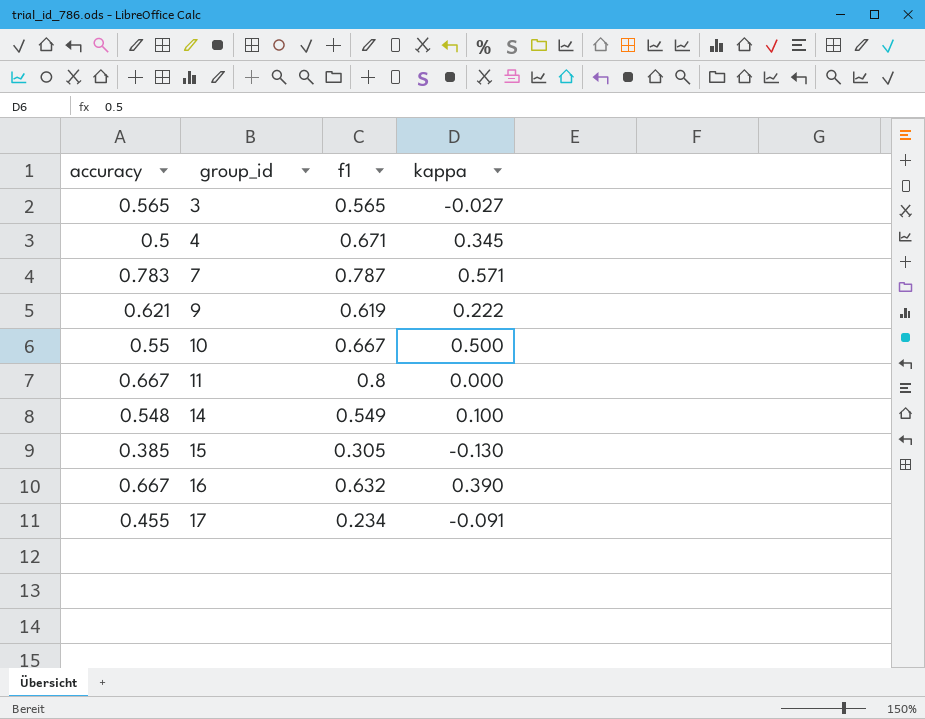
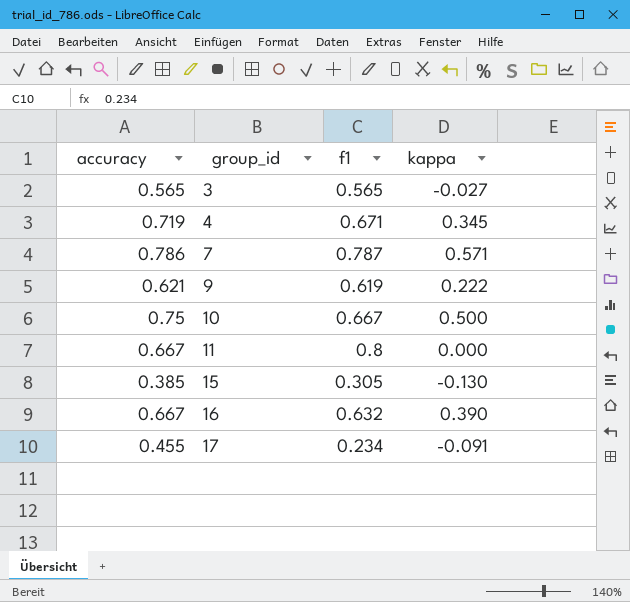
row 14: 0.548 | 0.549 | 0.100 -> none
4 | accuracy: 0.5 -> 0.719
7 | accuracy: 0.783 -> 0.786
10 | accuracy: 0.55 -> 0.75

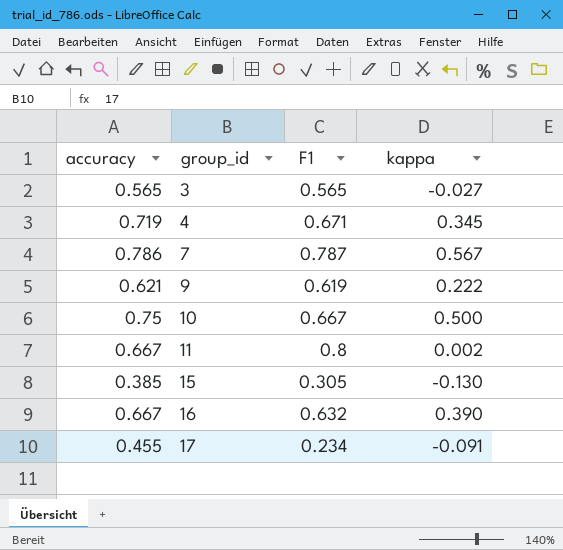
column name: f1 -> F1
7 | kappa: 0.571 -> 0.567
11 | kappa: 0.000 -> 0.002

